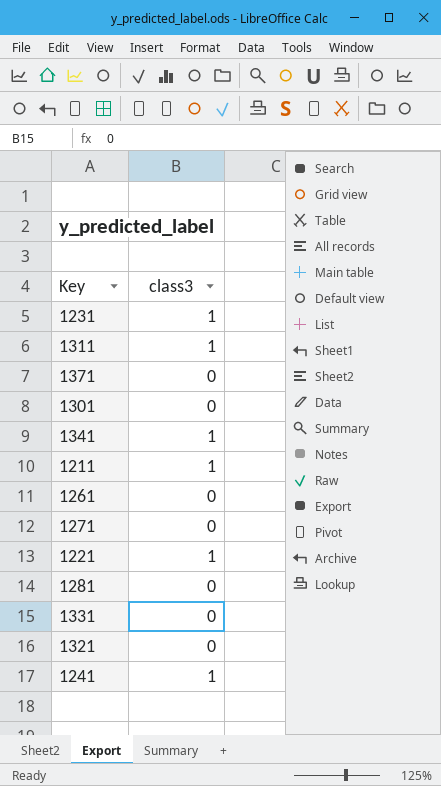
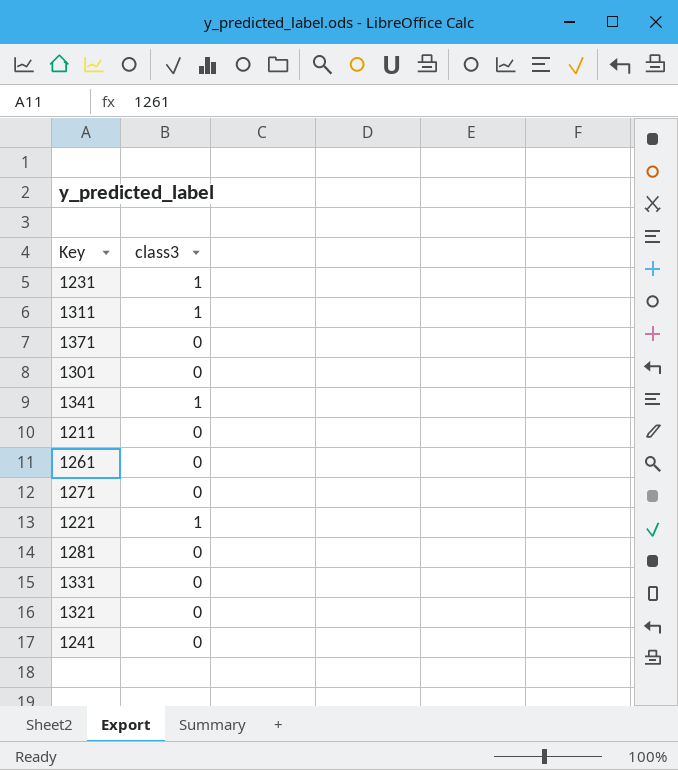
1211 | class3: 1 -> 0
1241 | class3: 1 -> 0

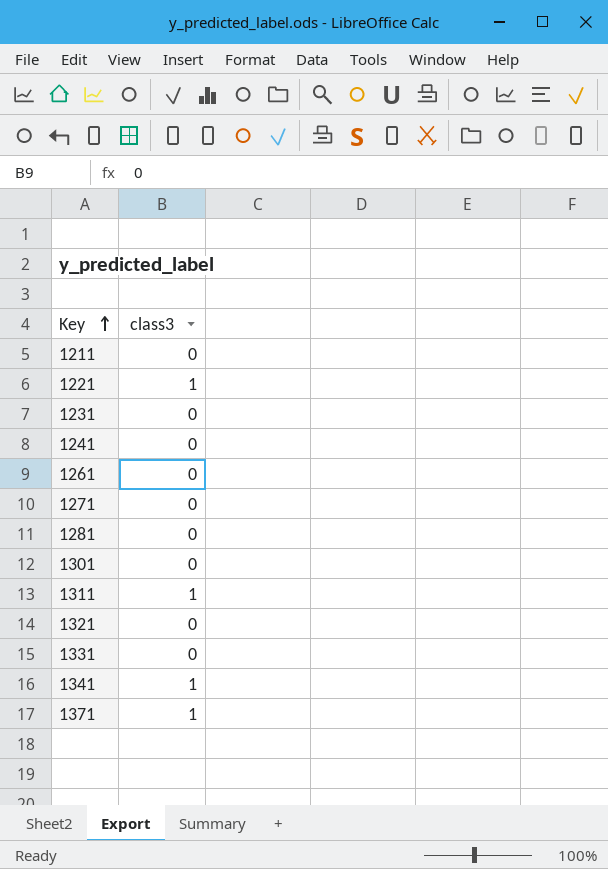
row order: none -> Key ascending
1231 | class3: 1 -> 0
1371 | class3: 0 -> 1

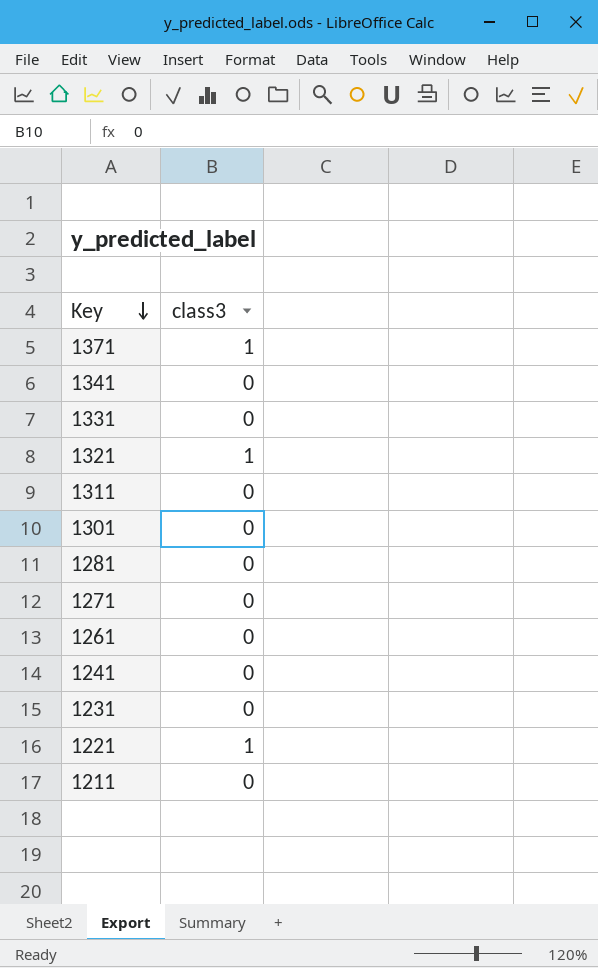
row order: Key ascending -> Key descending
1341 | class3: 1 -> 0
1321 | class3: 0 -> 1
1311 | class3: 1 -> 0

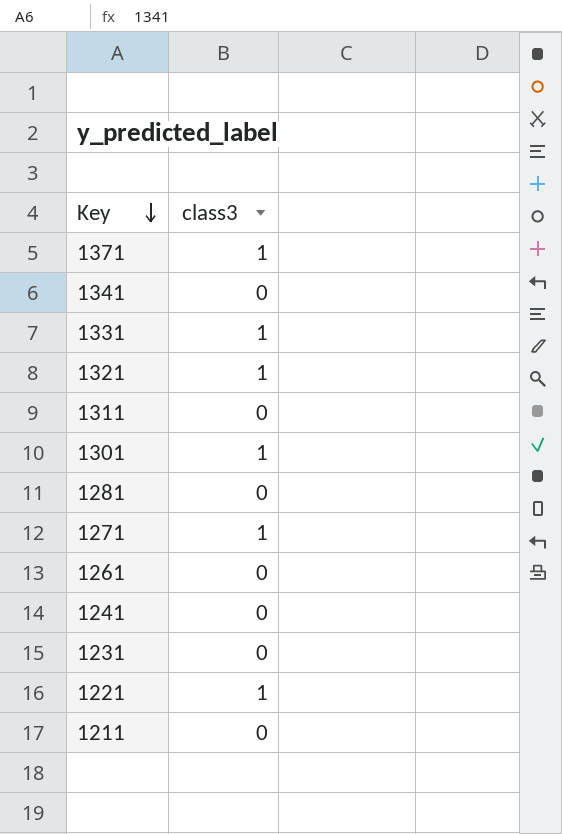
1331 | class3: 0 -> 1
1301 | class3: 0 -> 1
1271 | class3: 0 -> 1

